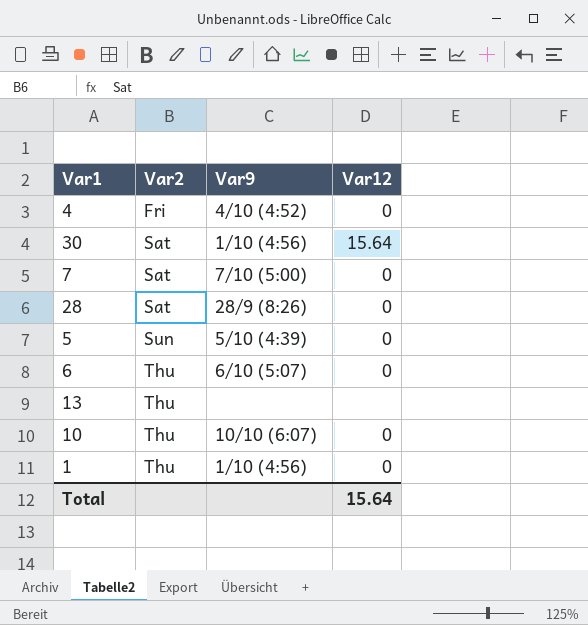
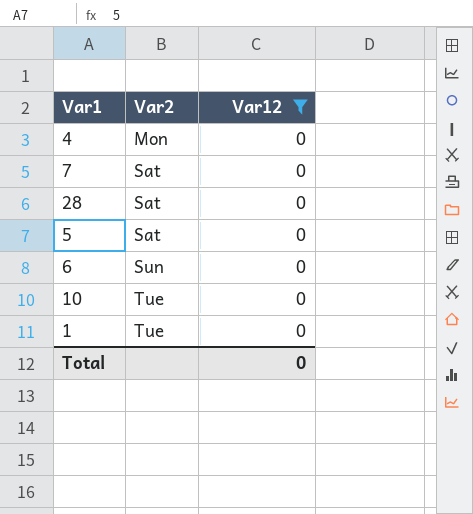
filter: none -> Var12 = 0
column Var9 | position: 3 -> none
4 | Var2: Fri -> Mon
5 | Var2: Sun -> Sat
6 | Var2: Thu -> Sun
10 | Var2: Thu -> Tue
1 | Var2: Thu -> Tue
Total | Var12: 15.64 -> 0

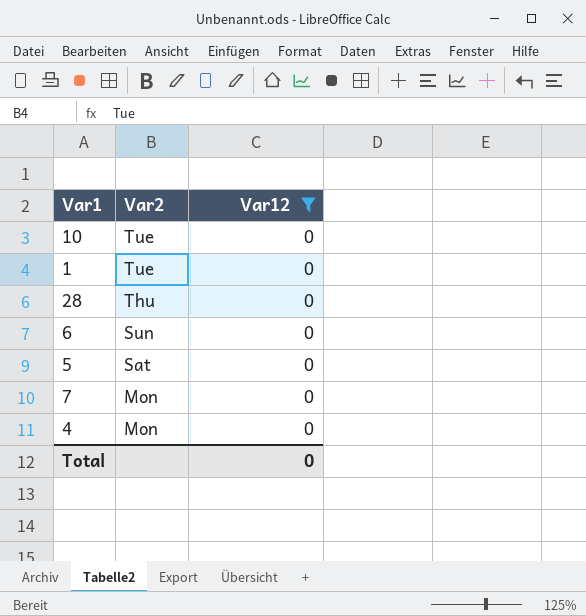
row order: Var2 ascending -> Var2 descending
28 | Var2: Sat -> Thu
7 | Var2: Sat -> Mon

